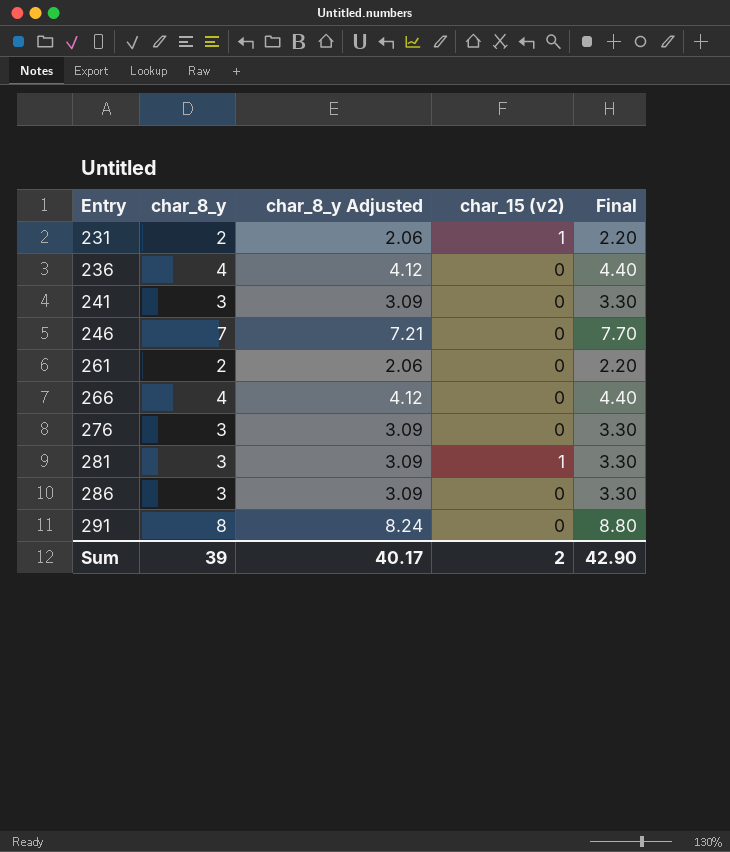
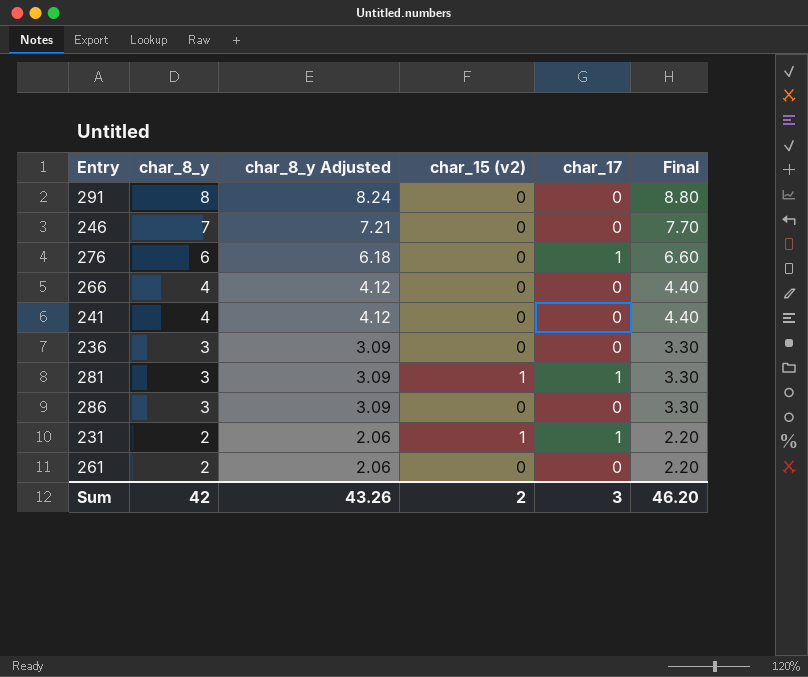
row order: Entry ascending -> char_8_y descending
column char_17 | position: none -> 5
276 | char_8_y: 3 -> 6
276 | char_8_y Adjusted: 3.09 -> 6.18
276 | Final: 3.30 -> 6.60
241 | char_8_y: 3 -> 4
241 | char_8_y Adjusted: 3.09 -> 4.12
241 | Final: 3.30 -> 4.40
236 | char_8_y: 4 -> 3
236 | char_8_y Adjusted: 4.12 -> 3.09
236 | Final: 4.40 -> 3.30
Sum | char_8_y: 39 -> 42
Sum | char_8_y Adjusted: 40.17 -> 43.26
Sum | Final: 42.90 -> 46.20

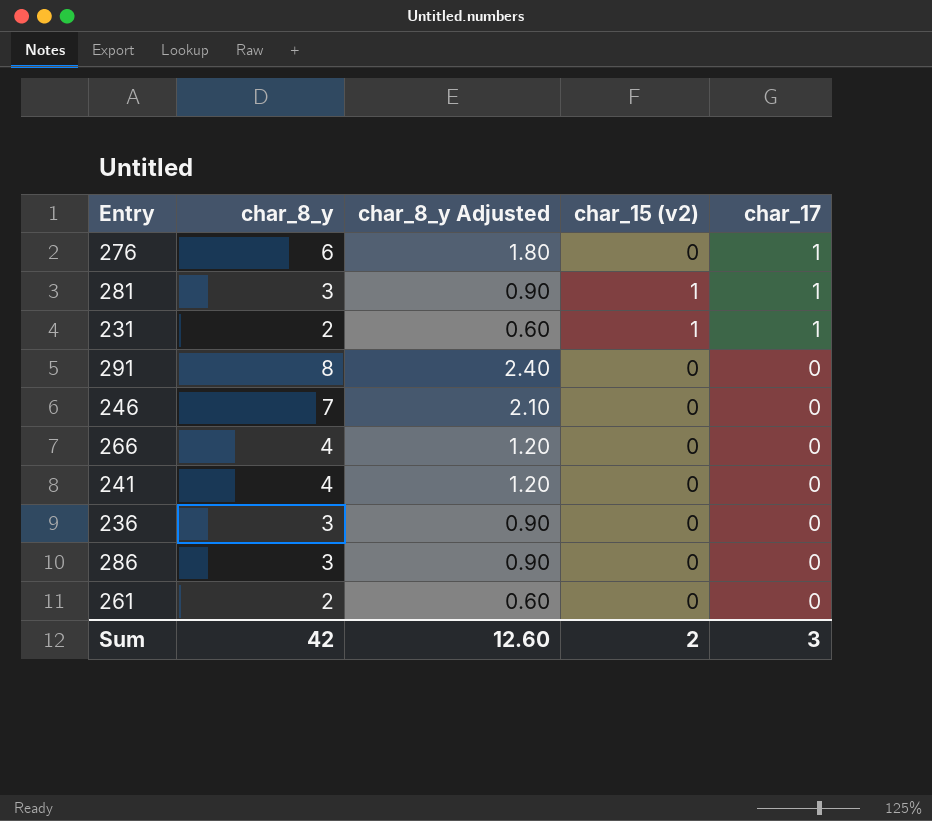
row order: char_8_y descending -> char_17 descending
column Final | formula: [char_8_y] * 1.1 -> none
column char_8_y Adjusted | formula: [char_8_y] * 1.03 -> [char_8_y] * 0.3
Sum | char_8_y Adjusted: 43.26 -> 12.60

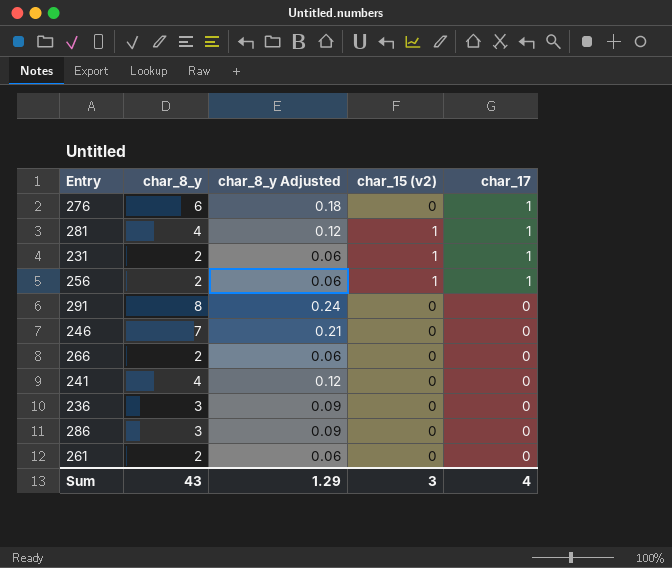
column char_8_y Adjusted | formula: [char_8_y] * 0.3 -> [char_8_y] * 0.03
281 | char_8_y: 3 -> 4
row 256: none -> 2 | 0.06 | 1 | 1
266 | char_8_y: 4 -> 2
Sum | char_8_y: 42 -> 43
Sum | char_8_y Adjusted: 12.60 -> 1.29
Sum | char_15 (v2): 2 -> 3
Sum | char_17: 3 -> 4

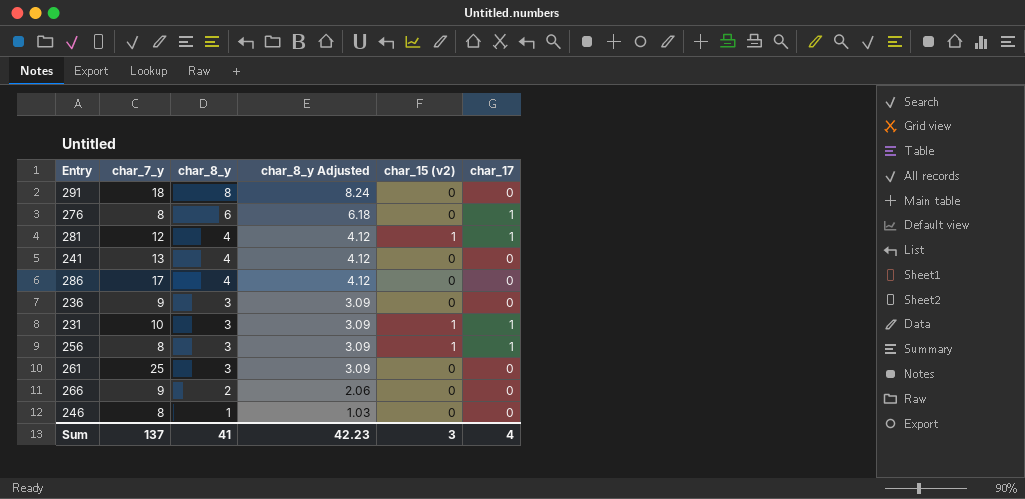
row order: char_17 descending -> char_8_y descending
column char_7_y | position: none -> 2
column char_8_y Adjusted | formula: [char_8_y] * 0.03 -> [char_8_y] * 1.03
286 | char_8_y: 3 -> 4
231 | char_8_y: 2 -> 3
256 | char_8_y: 2 -> 3
261 | char_8_y: 2 -> 3
246 | char_8_y: 7 -> 1
Sum | char_8_y: 43 -> 41
Sum | char_8_y Adjusted: 1.29 -> 42.23

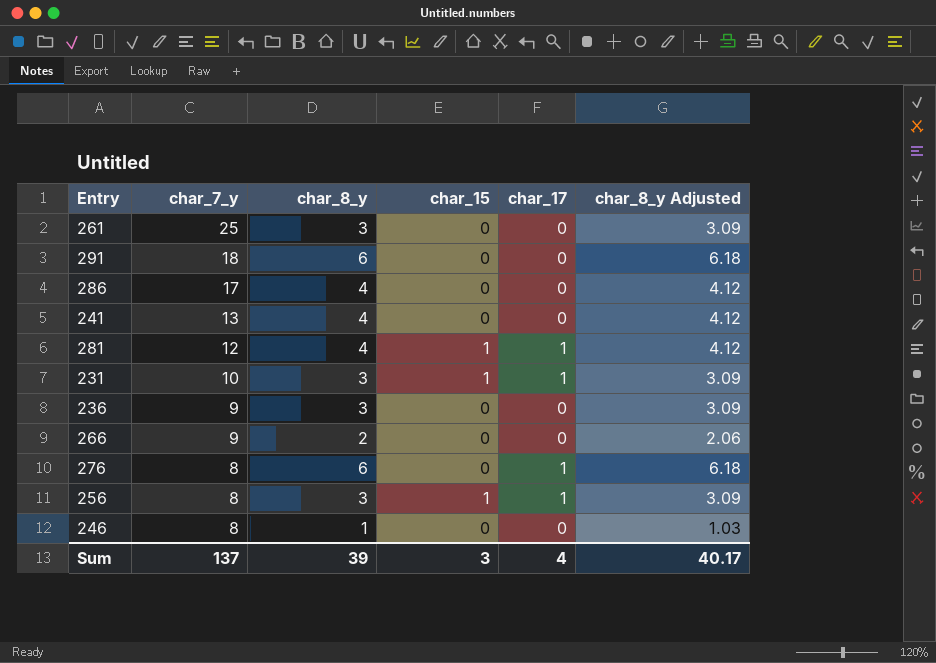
row order: char_8_y descending -> char_7_y descending
column name: char_15 (v2) -> char_15
column char_8_y Adjusted | position: 4 -> 6
291 | char_8_y: 8 -> 6
291 | char_8_y Adjusted: 8.24 -> 6.18
Sum | char_8_y: 41 -> 39
Sum | char_8_y Adjusted: 42.23 -> 40.17

